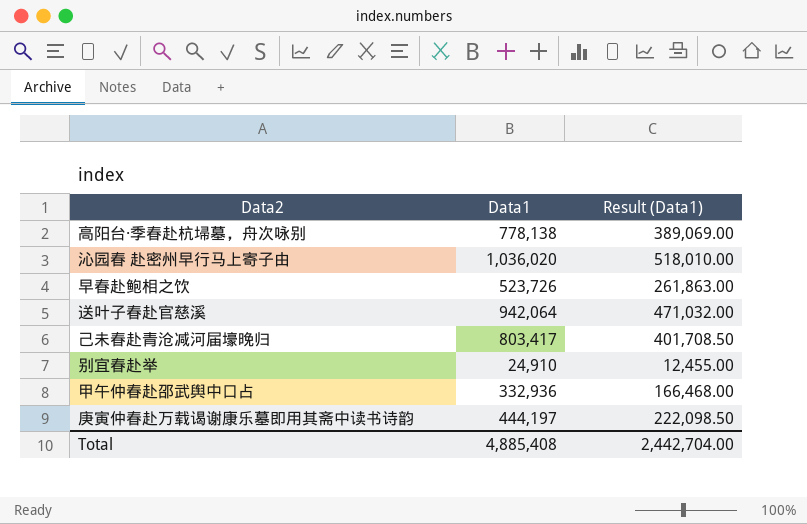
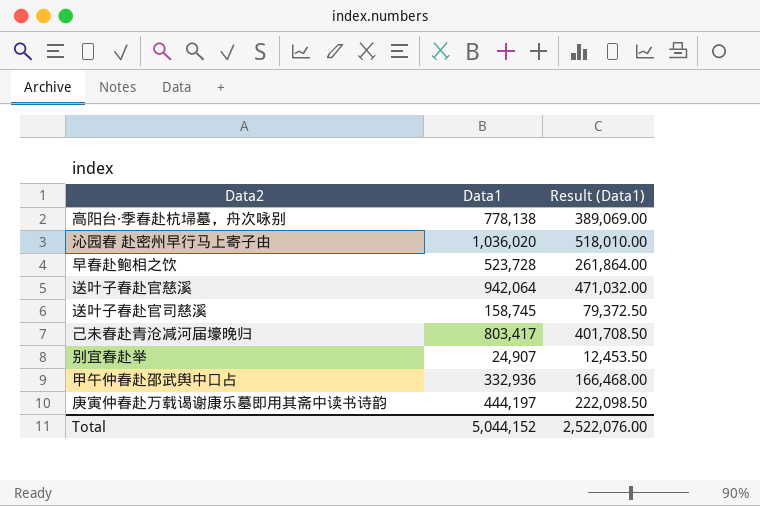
早春赴鲍相之饮 | Data1: 523,726 -> 523,728
早春赴鲍相之饮 | Result (Data1): 261,863.00 -> 261,864.00
row 送叶子春赴官司慈溪: none -> 158,745 | 79,372.50
别宜春赴举 | Data1: 24,910 -> 24,907
别宜春赴举 | Result (Data1): 12,455.00 -> 12,453.50
Total | Data1: 4,885,408 -> 5,044,152
Total | Result (Data1): 2,442,704.00 -> 2,522,076.00

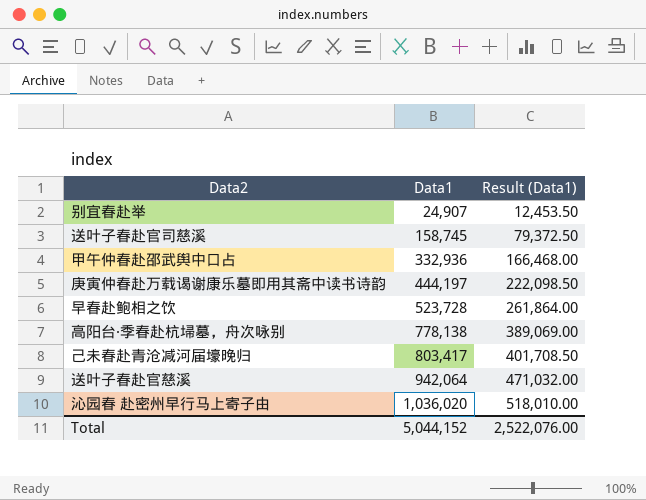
row order: none -> Data1 ascending

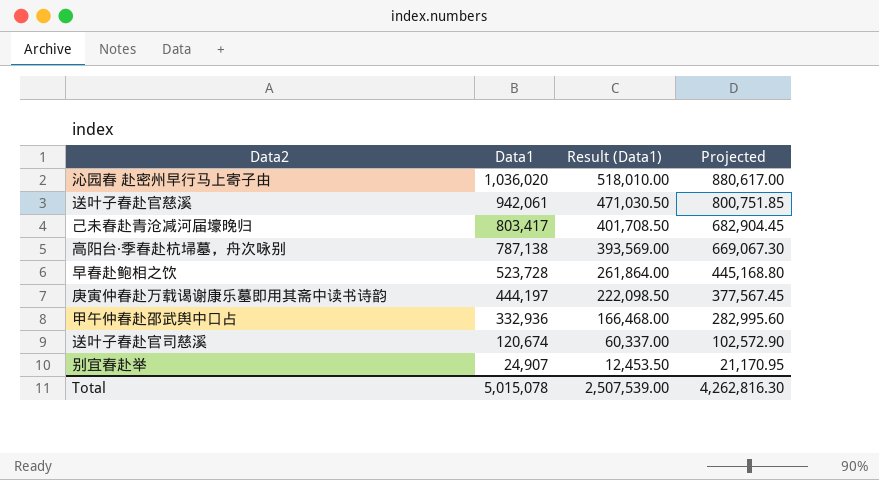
row order: Data1 ascending -> Data1 descending
column Projected | formula: none -> [Data1] * 0.85
送叶子春赴官慈溪 | Data1: 942,064 -> 942,061
送叶子春赴官慈溪 | Result (Data1): 471,032.00 -> 471,030.50
高阳台·季春赴杭埽墓，舟次咏别 | Data1: 778,138 -> 787,138
高阳台·季春赴杭埽墓，舟次咏别 | Result (Data1): 389,069.00 -> 393,569.00
送叶子春赴官司慈溪 | Data1: 158,745 -> 120,674
送叶子春赴官司慈溪 | Result (Data1): 79,372.50 -> 60,337.00
Total | Data1: 5,044,152 -> 5,015,078
Total | Result (Data1): 2,522,076.00 -> 2,507,539.00

